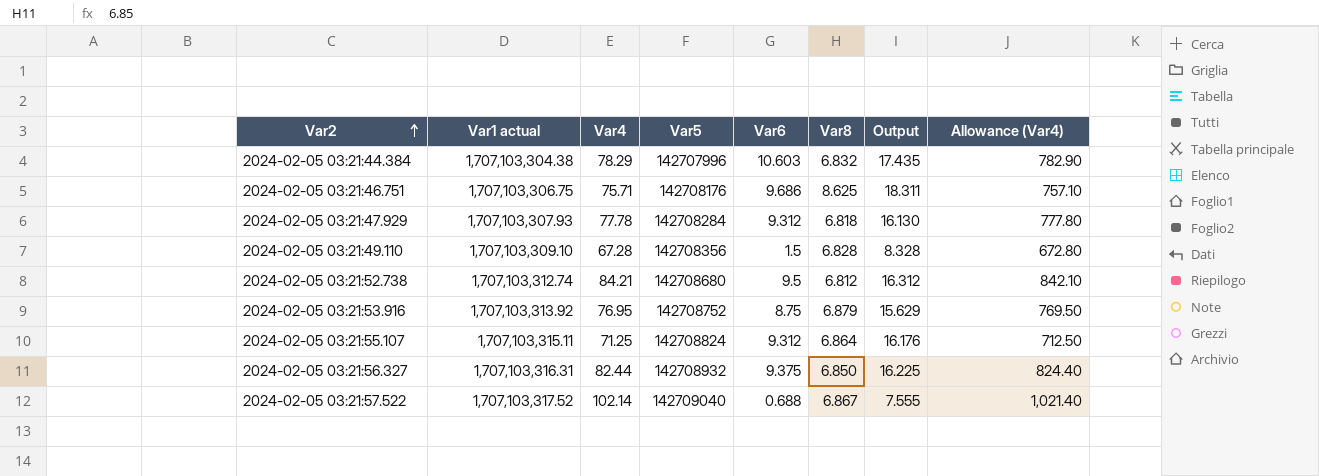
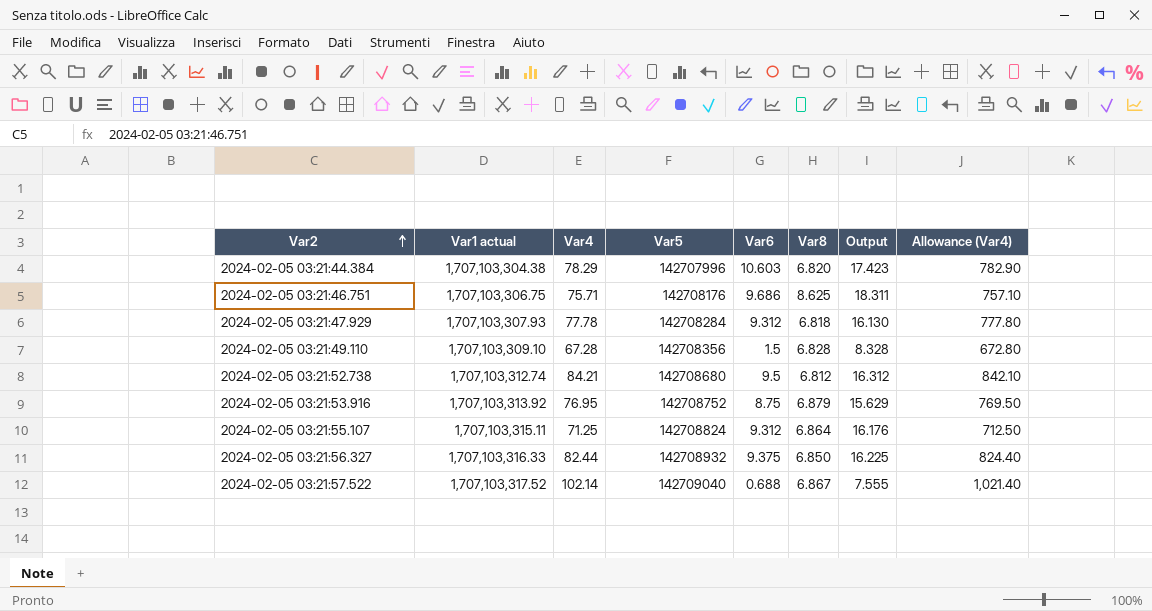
2024-02-05 03:21:44.384 | Var8: 6.832 -> 6.820
2024-02-05 03:21:44.384 | Output: 17.435 -> 17.423
2024-02-05 03:21:56.327 | Var1 actual: 1,707,103,316.31 -> 1,707,103,316.33

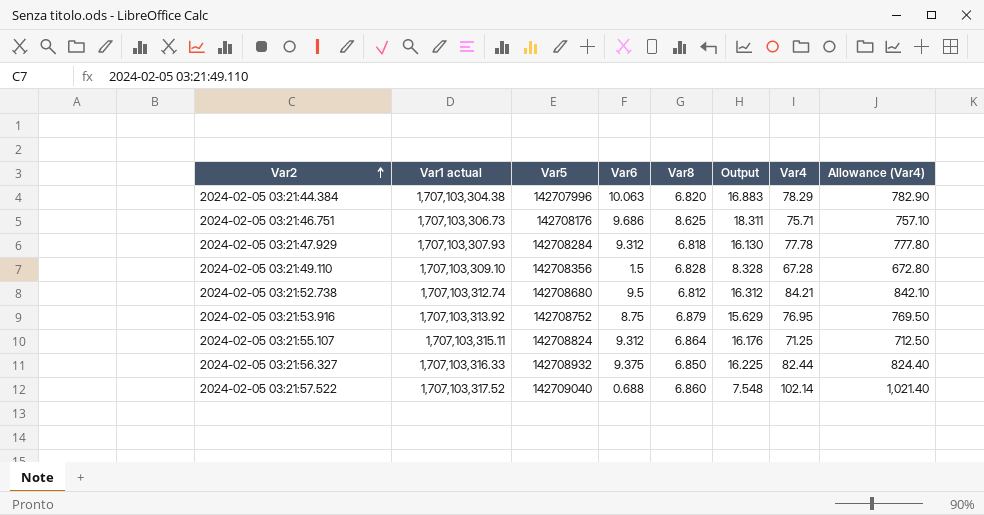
column Var4 | position: 3 -> 7
2024-02-05 03:21:44.384 | Var6: 10.603 -> 10.063
2024-02-05 03:21:44.384 | Output: 17.423 -> 16.883
2024-02-05 03:21:46.751 | Var1 actual: 1,707,103,306.75 -> 1,707,103,306.73
2024-02-05 03:21:57.522 | Var8: 6.867 -> 6.860
2024-02-05 03:21:57.522 | Output: 7.555 -> 7.548

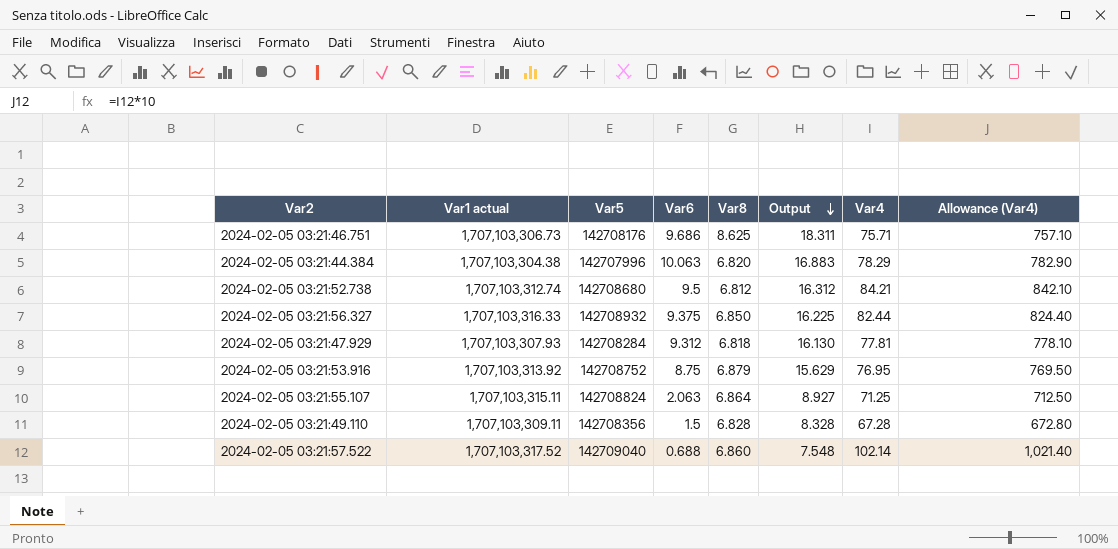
row order: Var2 ascending -> Output descending
2024-02-05 03:21:47.929 | Var4: 77.78 -> 77.81
2024-02-05 03:21:47.929 | Allowance (Var4): 777.80 -> 778.10
2024-02-05 03:21:55.107 | Var6: 9.312 -> 2.063
2024-02-05 03:21:55.107 | Output: 16.176 -> 8.927
2024-02-05 03:21:49.110 | Var1 actual: 1,707,103,309.10 -> 1,707,103,309.11

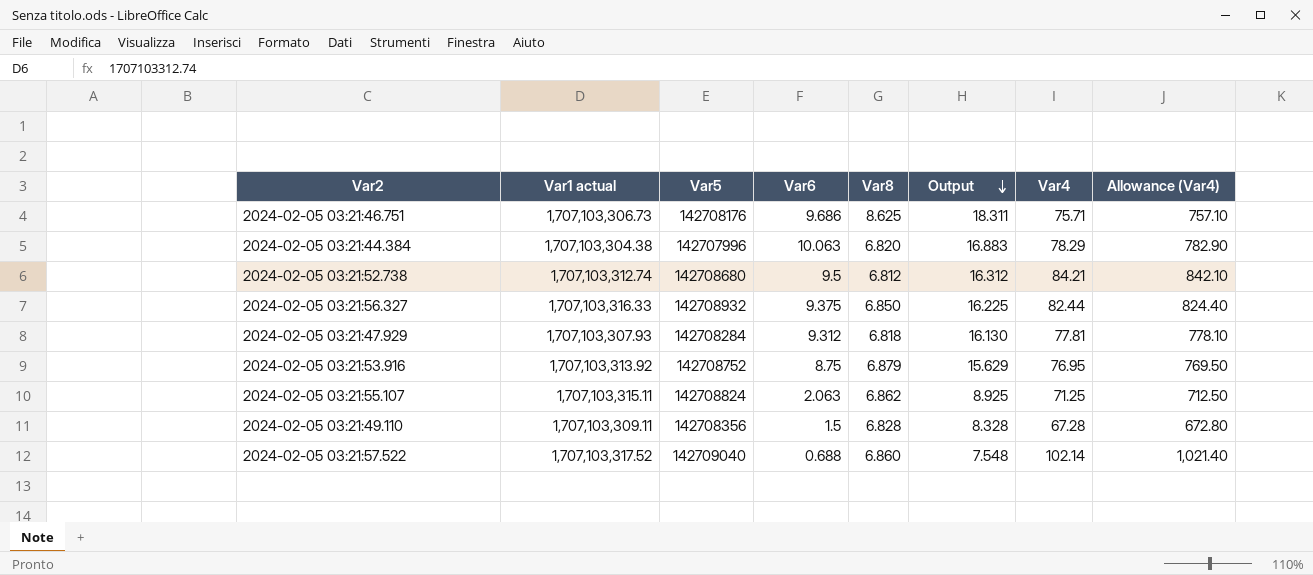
2024-02-05 03:21:55.107 | Var8: 6.864 -> 6.862
2024-02-05 03:21:55.107 | Output: 8.927 -> 8.925

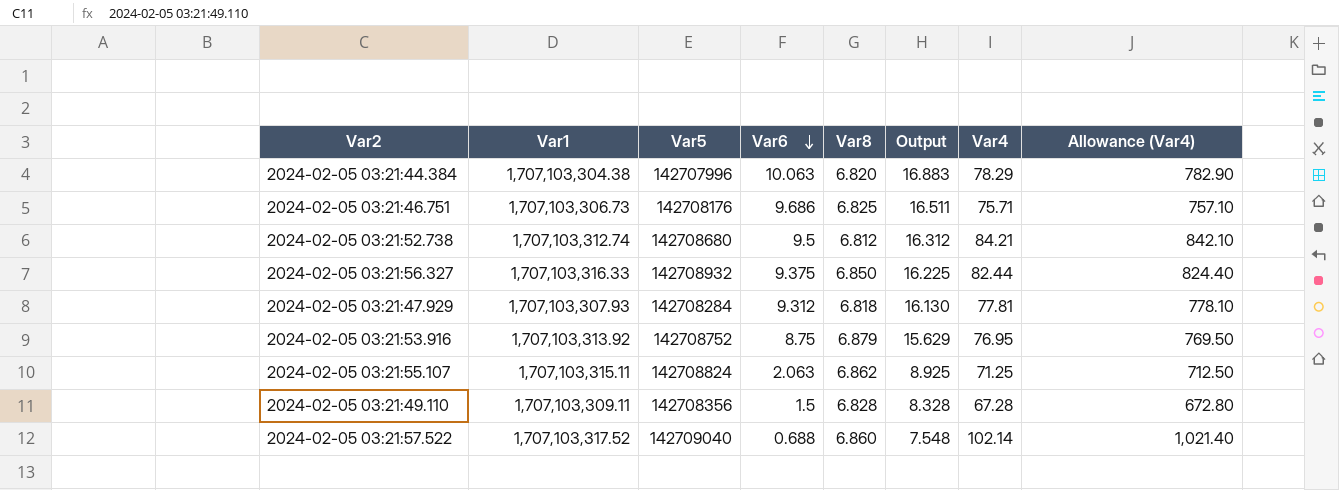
row order: Output descending -> Var6 descending
column name: Var1 actual -> Var1
2024-02-05 03:21:46.751 | Var8: 8.625 -> 6.825
2024-02-05 03:21:46.751 | Output: 18.311 -> 16.511

